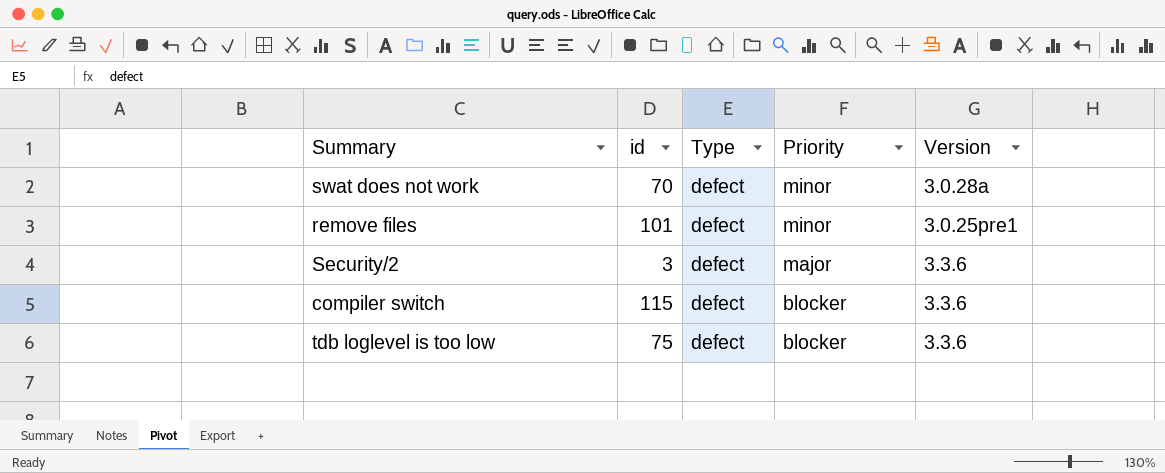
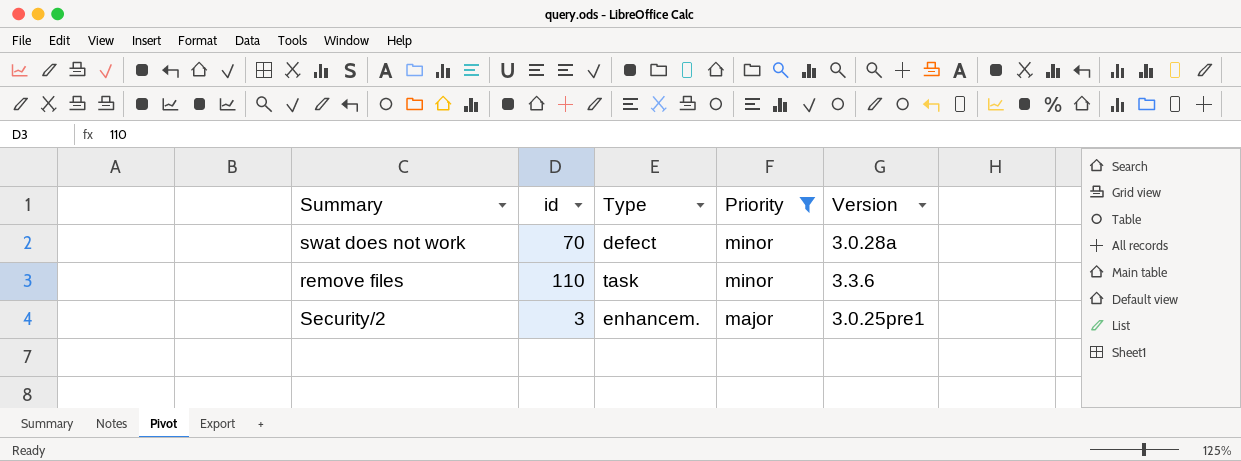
filter: none -> Priority != blocker
remove files | id: 101 -> 110
remove files | Type: defect -> task
remove files | Version: 3.0.25pre1 -> 3.3.6
Security/2 | Type: defect -> enhancem.
Security/2 | Version: 3.3.6 -> 3.0.25pre1

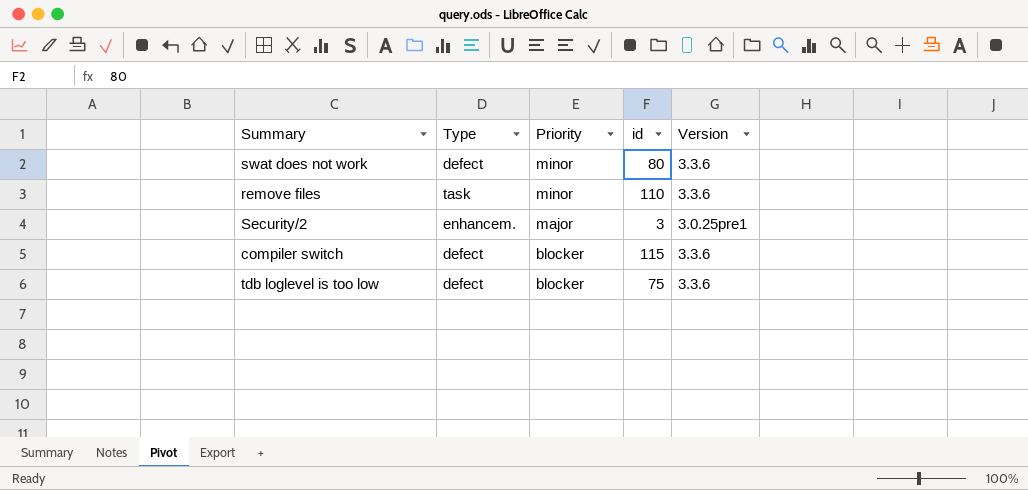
filter: Priority != blocker -> none
column id | position: 2 -> 4
swat does not work | id: 70 -> 80
swat does not work | Version: 3.0.28a -> 3.3.6

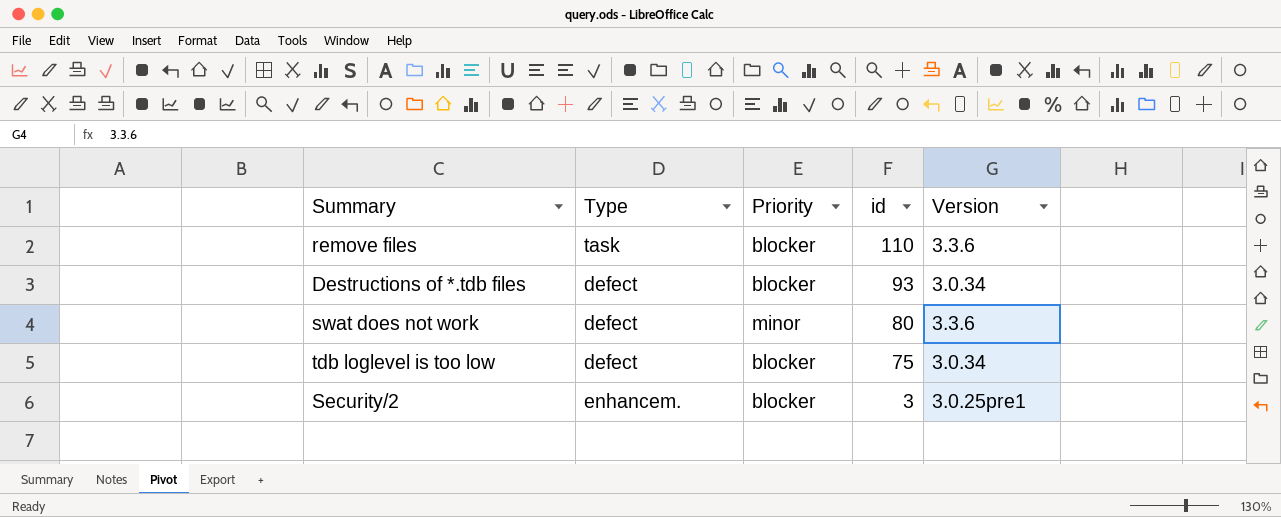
row order: Priority descending -> id descending
row compiler switch: defect | blocker | 115 | 3.3.6 -> none
remove files | Priority: minor -> blocker
row Destructions of *.tdb files: none -> defect | blocker | 93 | 3.0.34
tdb loglevel is too low | Version: 3.3.6 -> 3.0.34
Security/2 | Priority: major -> blocker

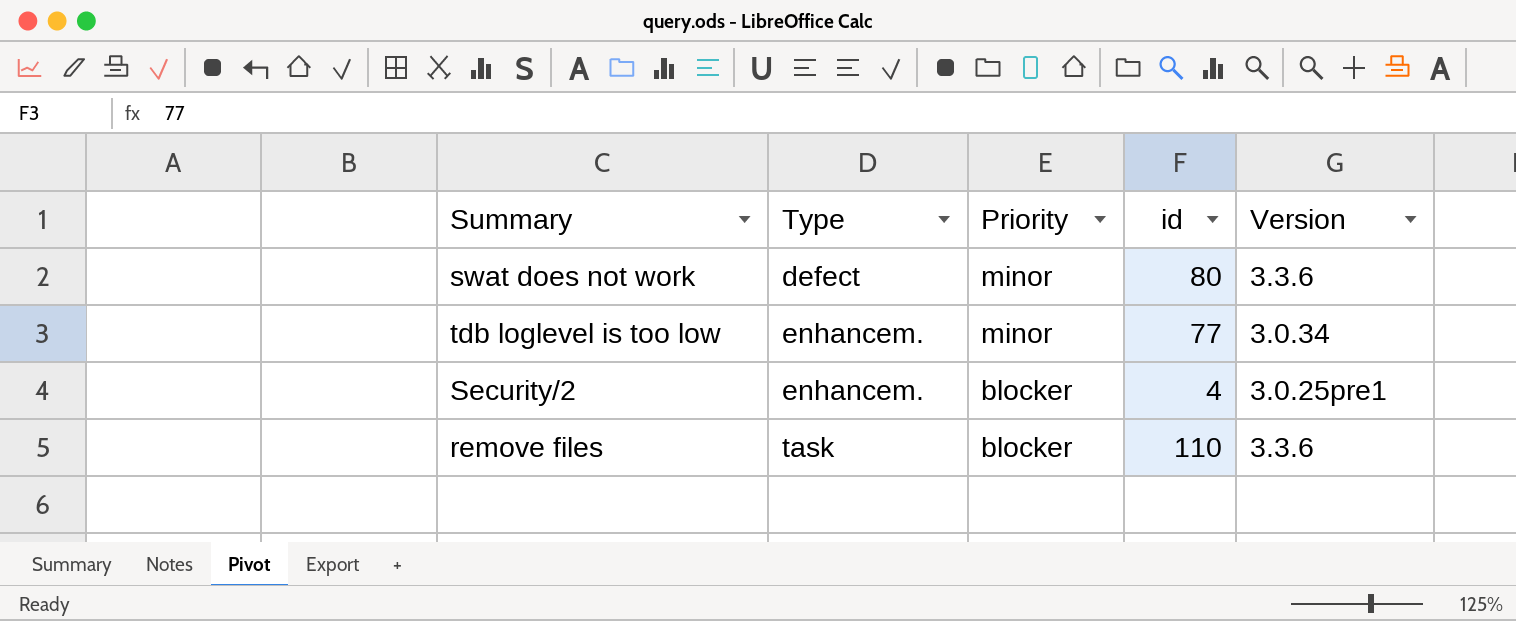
row order: id descending -> Type ascending
row Destructions of *.tdb files: defect | blocker | 93 | 3.0.34 -> none
tdb loglevel is too low | Type: defect -> enhancem.
tdb loglevel is too low | Priority: blocker -> minor
tdb loglevel is too low | id: 75 -> 77
Security/2 | id: 3 -> 4

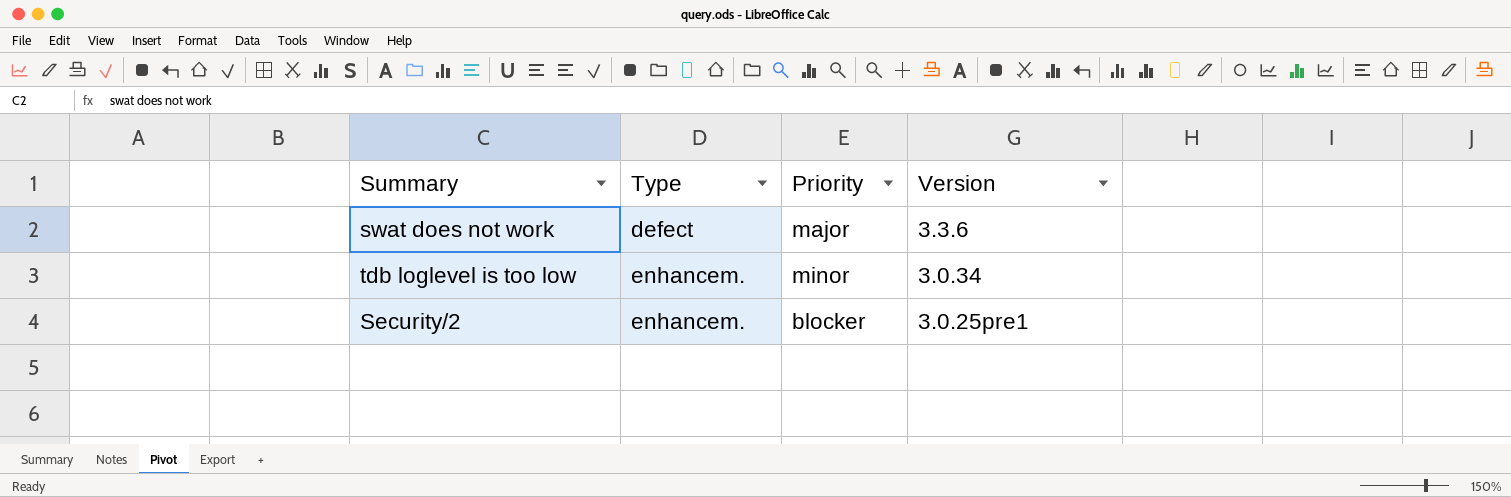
column id | position: 4 -> none
row remove files: task | blocker | 110 | 3.3.6 -> none
swat does not work | Priority: minor -> major

